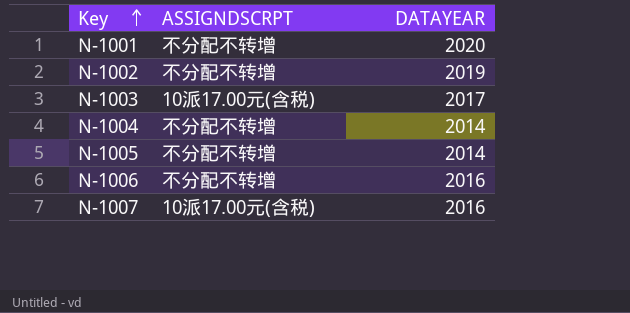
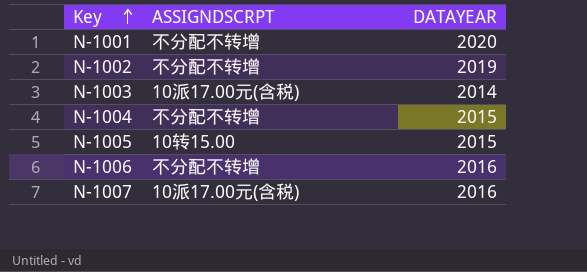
N-1003 | DATAYEAR: 2017 -> 2014
N-1004 | DATAYEAR: 2014 -> 2015
N-1005 | ASSIGNDSCRPT: 不分配不转增 -> 10转15.00
N-1005 | DATAYEAR: 2014 -> 2015

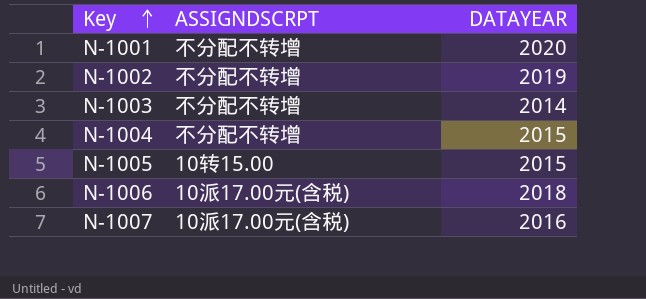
N-1003 | ASSIGNDSCRPT: 10派17.00元(含税) -> 不分配不转增
N-1006 | ASSIGNDSCRPT: 不分配不转增 -> 10派17.00元(含税)
N-1006 | DATAYEAR: 2016 -> 2018

